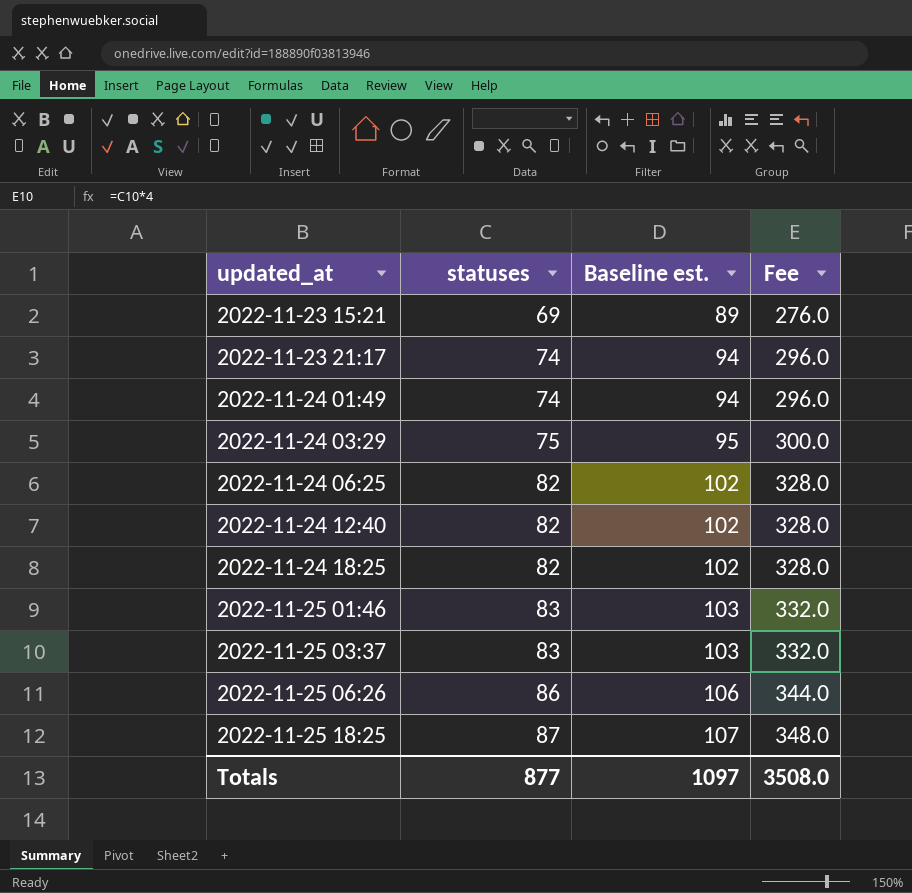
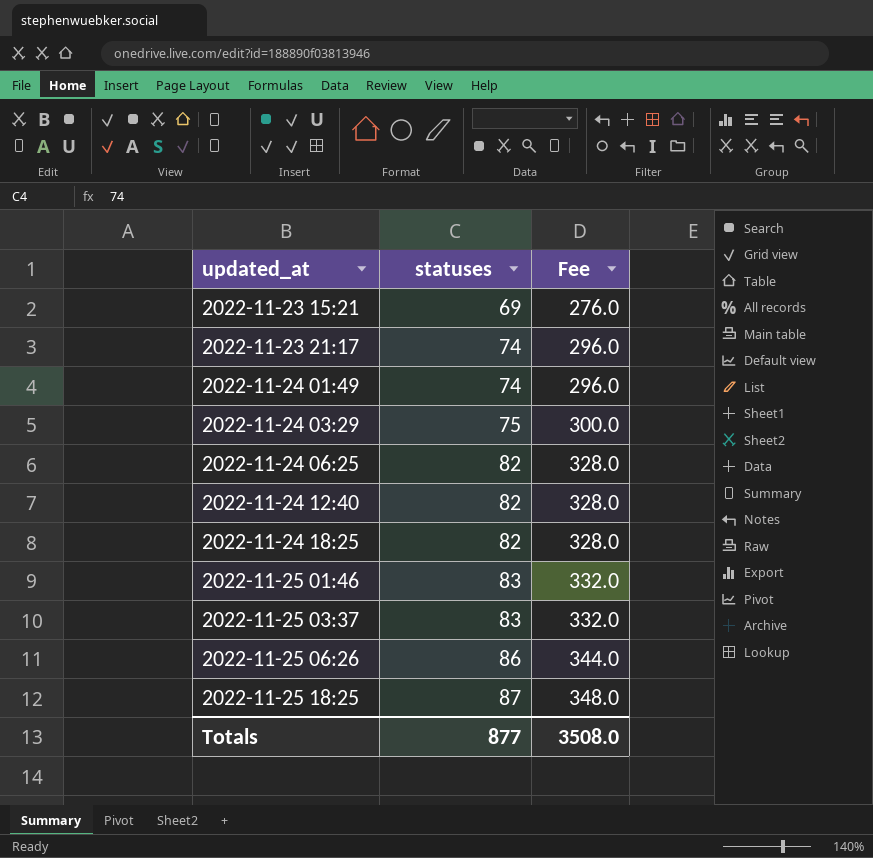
column Baseline est. | formula: [statuses] + 20 -> none

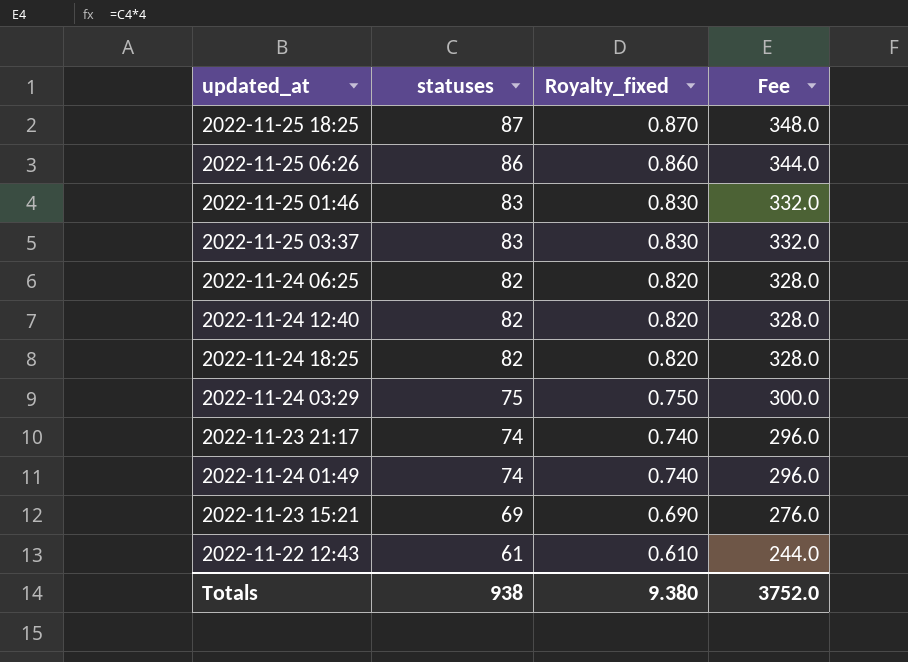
row order: updated_at ascending -> statuses descending
column Royalty_fixed | formula: none -> [statuses] * 0.01
row 2022-11-22 12:43: none -> 61 | 0.610 | 244.0
Totals | statuses: 877 -> 938
Totals | Fee: 3508.0 -> 3752.0

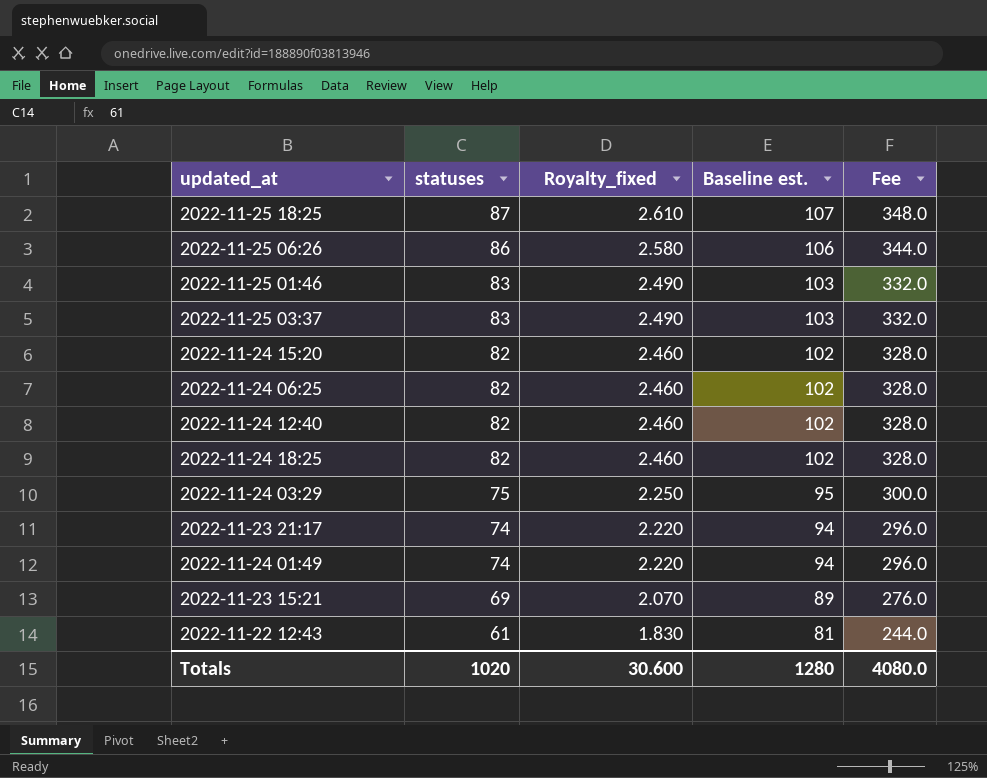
column Royalty_fixed | formula: [statuses] * 0.01 -> [statuses] * 0.03
column Baseline est. | formula: none -> [statuses] + 20
row 2022-11-24 15:20: none -> 82 | 2.460 | 102 | 328.0
Totals | statuses: 938 -> 1020
Totals | Royalty_fixed: 9.380 -> 30.600
Totals | Fee: 3752.0 -> 4080.0

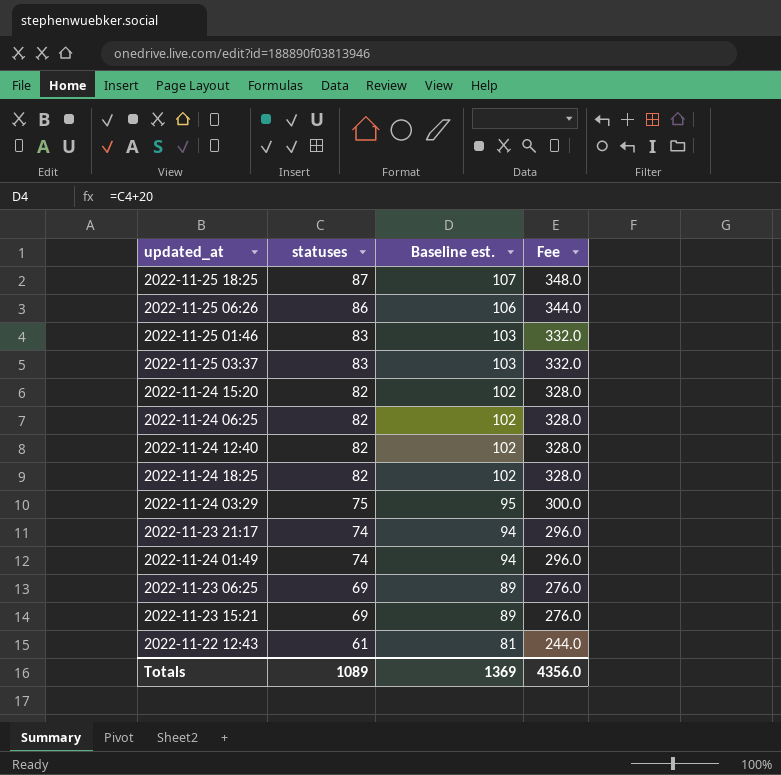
column Royalty_fixed | formula: [statuses] * 0.03 -> none
row 2022-11-23 06:25: none -> 69 | 89 | 276.0
Totals | statuses: 1020 -> 1089
Totals | Baseline est.: 1280 -> 1369
Totals | Fee: 4080.0 -> 4356.0

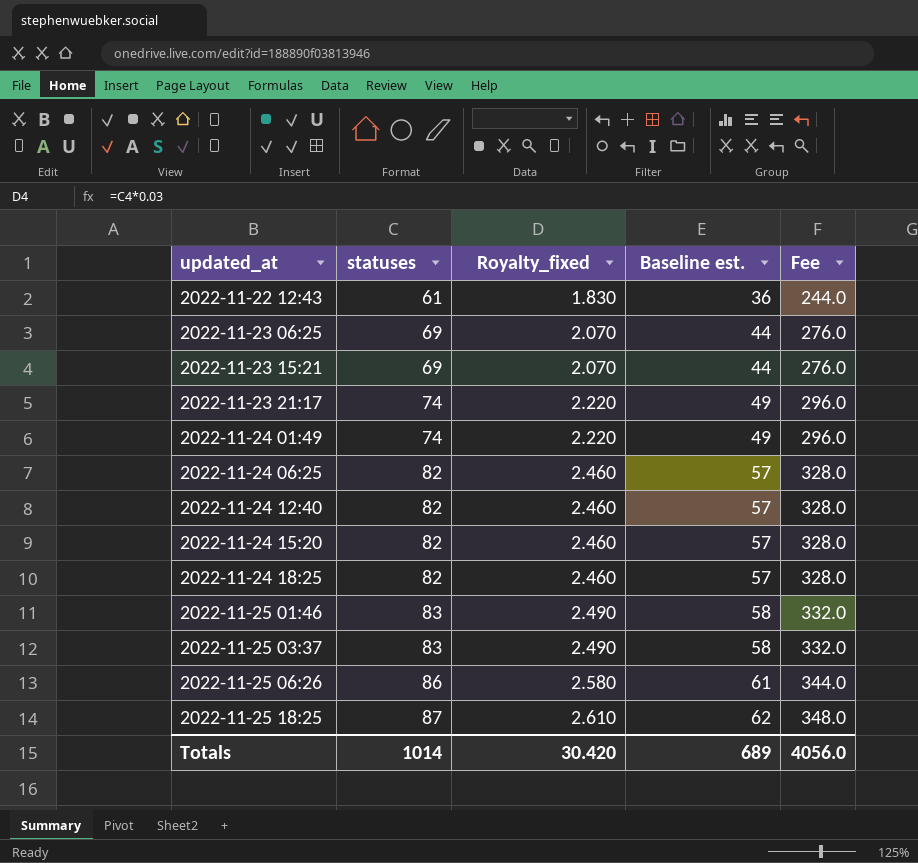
row order: statuses descending -> updated_at ascending
column Royalty_fixed | formula: none -> [statuses] * 0.03
column Baseline est. | formula: [statuses] + 20 -> [statuses] - 25
row 2022-11-24 03:29: 75 | 95 | 300.0 -> none
Totals | statuses: 1089 -> 1014
Totals | Baseline est.: 1369 -> 689
Totals | Fee: 4356.0 -> 4056.0

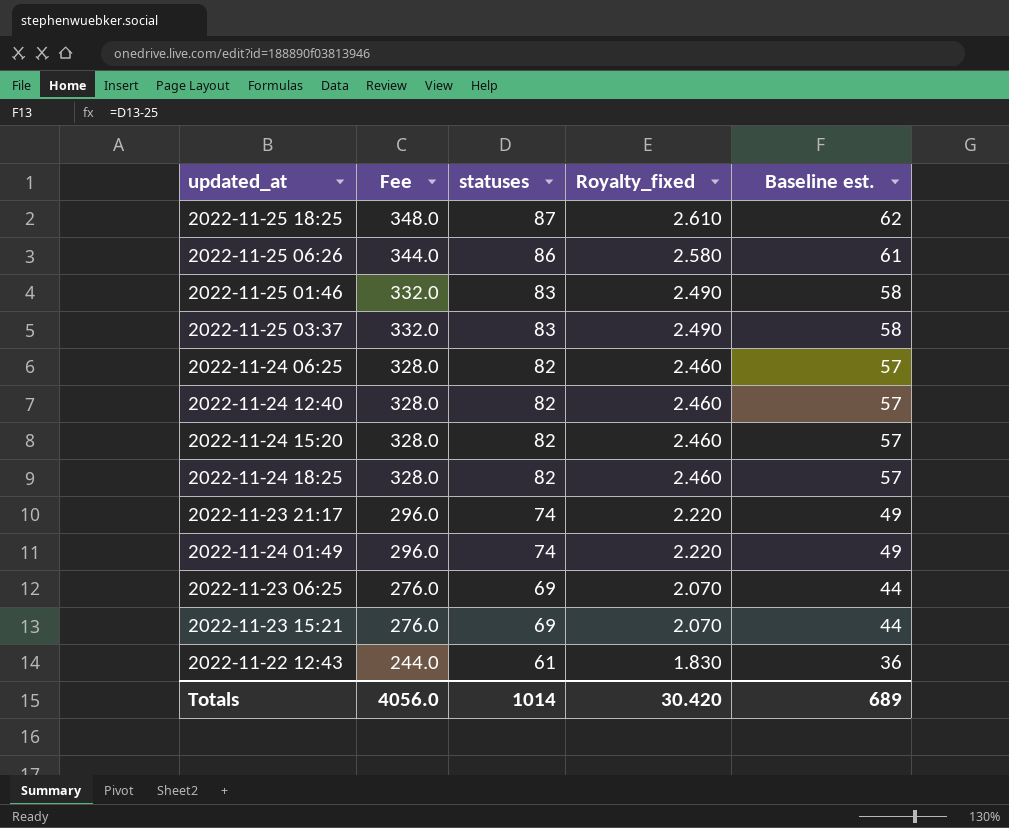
row order: updated_at ascending -> Fee descending
column Fee | position: 5 -> 2

